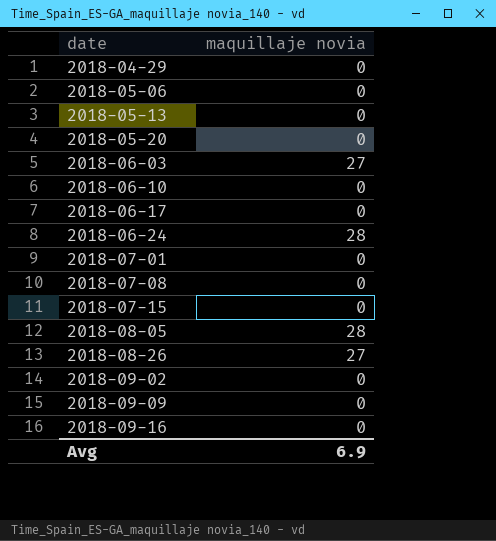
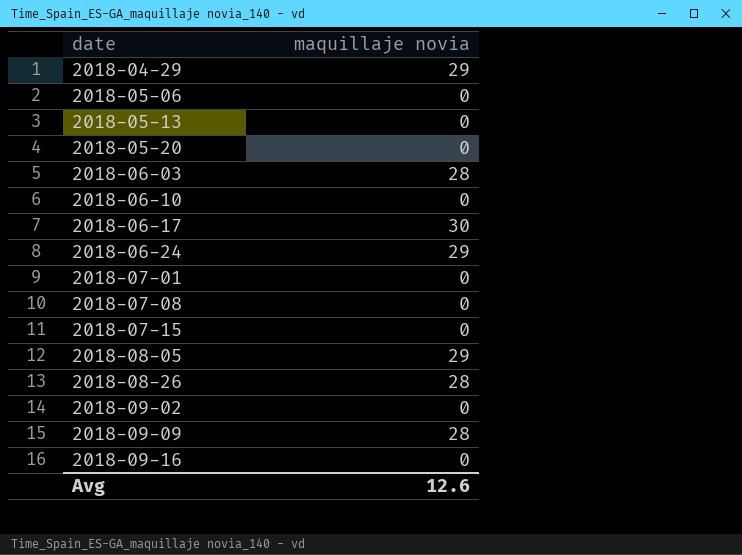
2018-04-29 | maquillaje novia: 0 -> 29
2018-06-03 | maquillaje novia: 27 -> 28
2018-06-17 | maquillaje novia: 0 -> 30
2018-06-24 | maquillaje novia: 28 -> 29
2018-08-05 | maquillaje novia: 28 -> 29
2018-08-26 | maquillaje novia: 27 -> 28
2018-09-09 | maquillaje novia: 0 -> 28
Avg | maquillaje novia: 6.9 -> 12.6

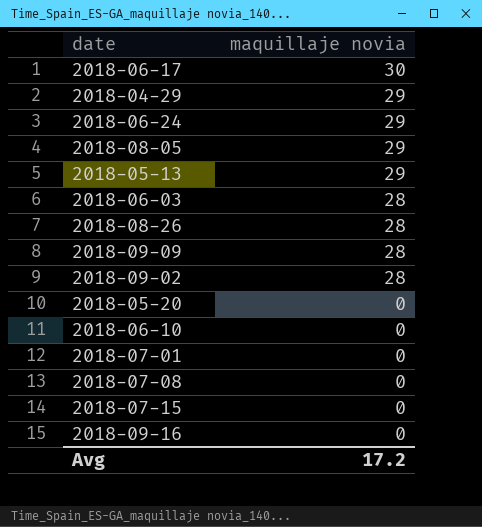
row order: date ascending -> maquillaje novia descending
row 2018-05-06: 0 -> none
2018-05-13 | maquillaje novia: 0 -> 29
2018-09-02 | maquillaje novia: 0 -> 28
Avg | maquillaje novia: 12.6 -> 17.2

